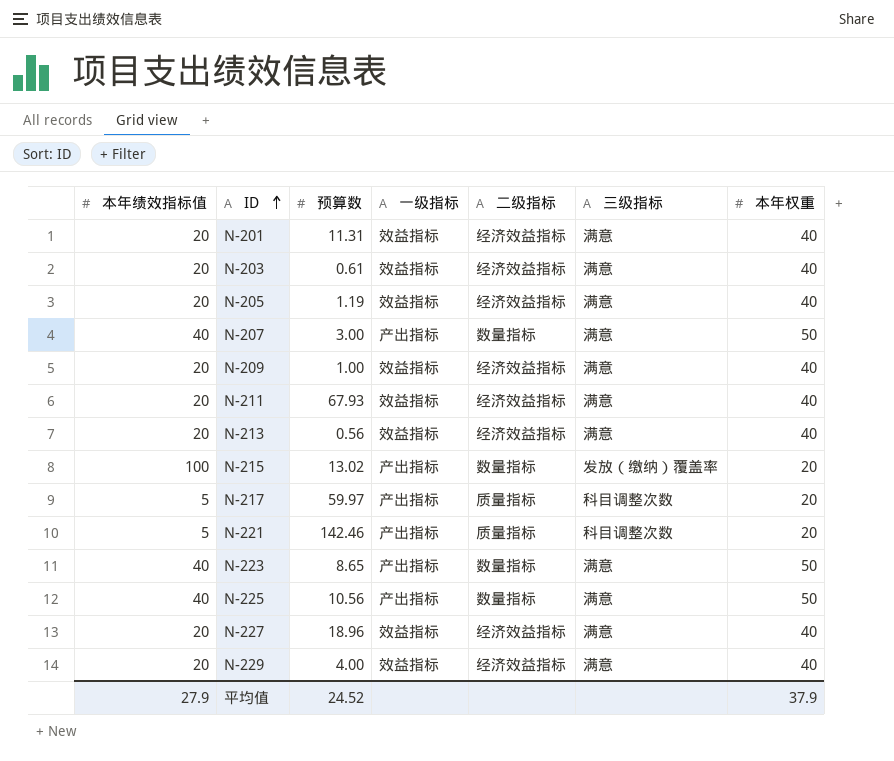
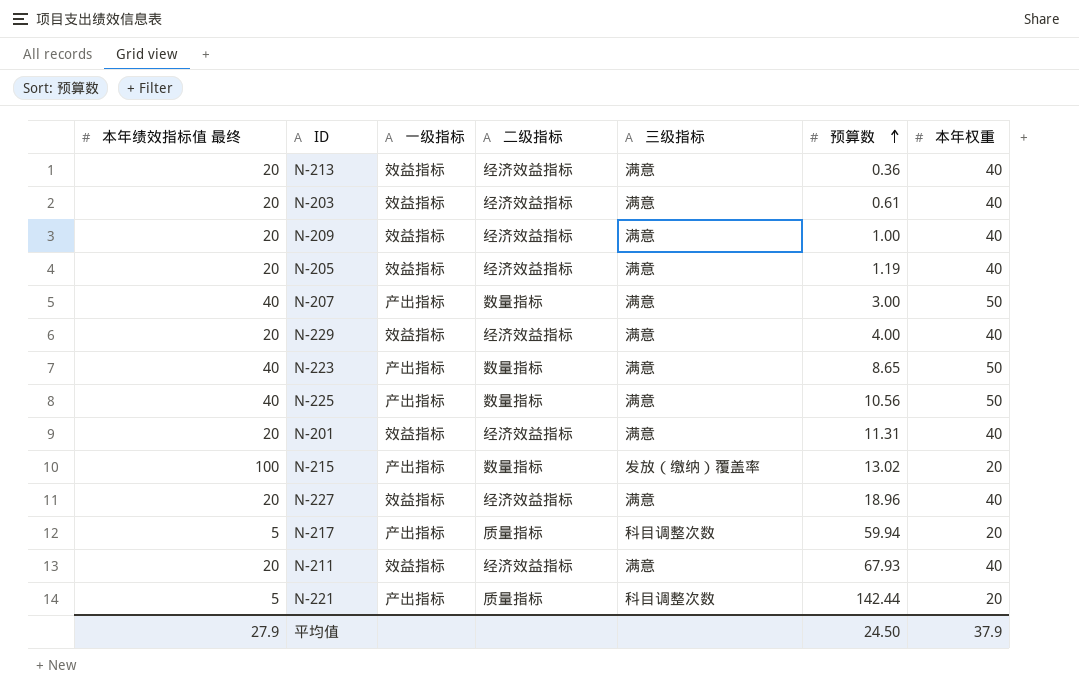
row order: ID ascending -> 预算数 ascending
column name: 本年绩效指标值 -> 本年绩效指标值 最终
column 预算数 | position: 3 -> 6
N-213 | 预算数: 0.56 -> 0.36
N-217 | 预算数: 59.97 -> 59.94
N-221 | 预算数: 142.46 -> 142.44
平均值 | 预算数: 24.52 -> 24.50

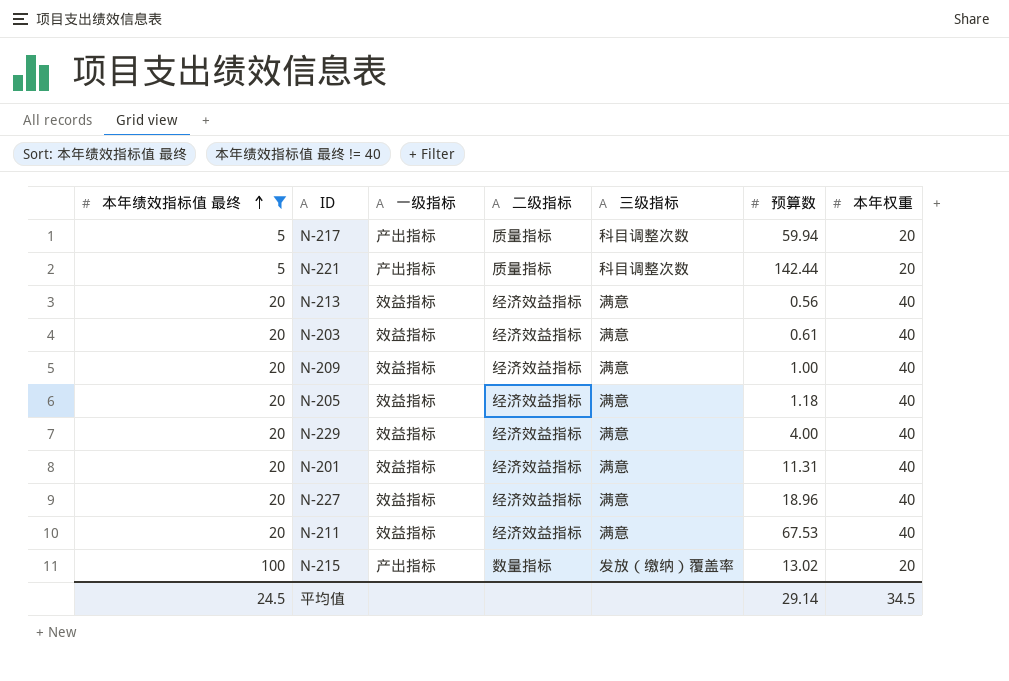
filter: none -> 本年绩效指标值 最终 != 40
row order: 预算数 ascending -> 本年绩效指标值 最终 ascending
N-213 | 预算数: 0.36 -> 0.56
N-205 | 预算数: 1.19 -> 1.18
N-211 | 预算数: 67.93 -> 67.53
平均值 | 本年绩效指标值 最终: 27.9 -> 24.5
平均值 | 预算数: 24.50 -> 29.14
平均值 | 本年权重: 37.9 -> 34.5

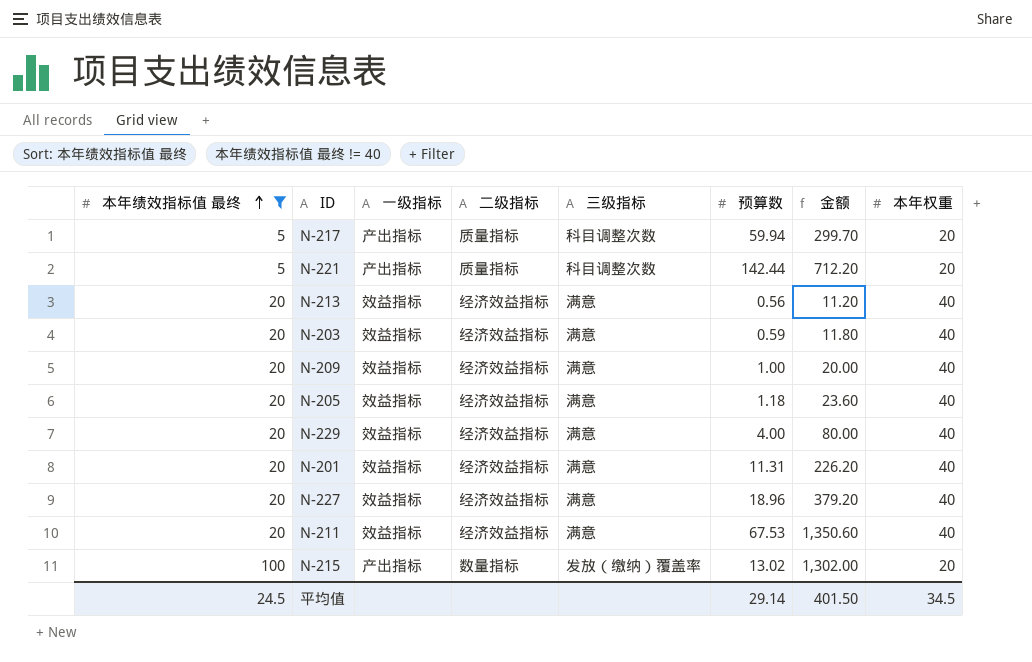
column 金额 | formula: none -> [本年绩效指标值 最终] * [预算数]
N-203 | 预算数: 0.61 -> 0.59

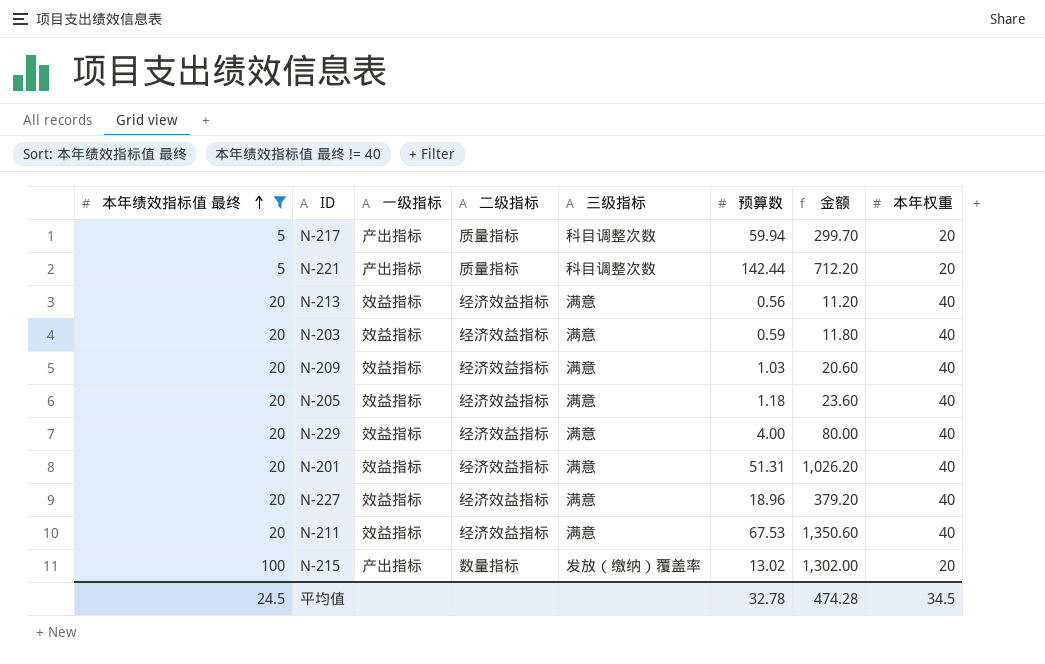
N-209 | 预算数: 1.00 -> 1.03
N-209 | 金额: 20.00 -> 20.60
N-201 | 预算数: 11.31 -> 51.31
N-201 | 金额: 226.20 -> 1,026.20
平均值 | 预算数: 29.14 -> 32.78
平均值 | 金额: 401.50 -> 474.28

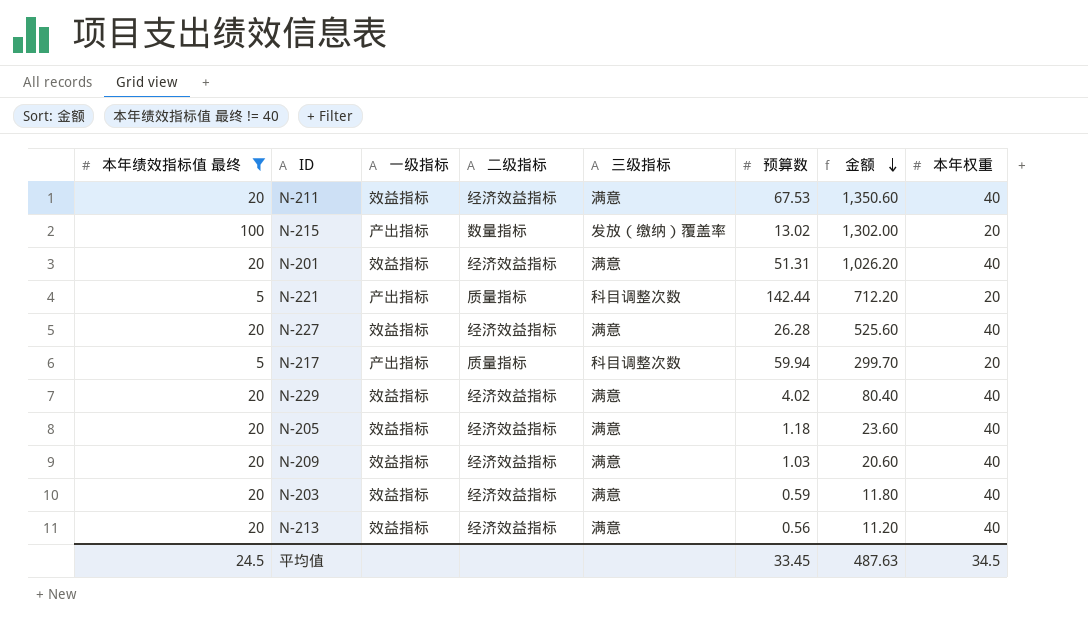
row order: 本年绩效指标值 最终 ascending -> 金额 descending
N-227 | 预算数: 18.96 -> 26.28
N-227 | 金额: 379.20 -> 525.60
N-229 | 预算数: 4.00 -> 4.02
N-229 | 金额: 80.00 -> 80.40
平均值 | 预算数: 32.78 -> 33.45
平均值 | 金额: 474.28 -> 487.63

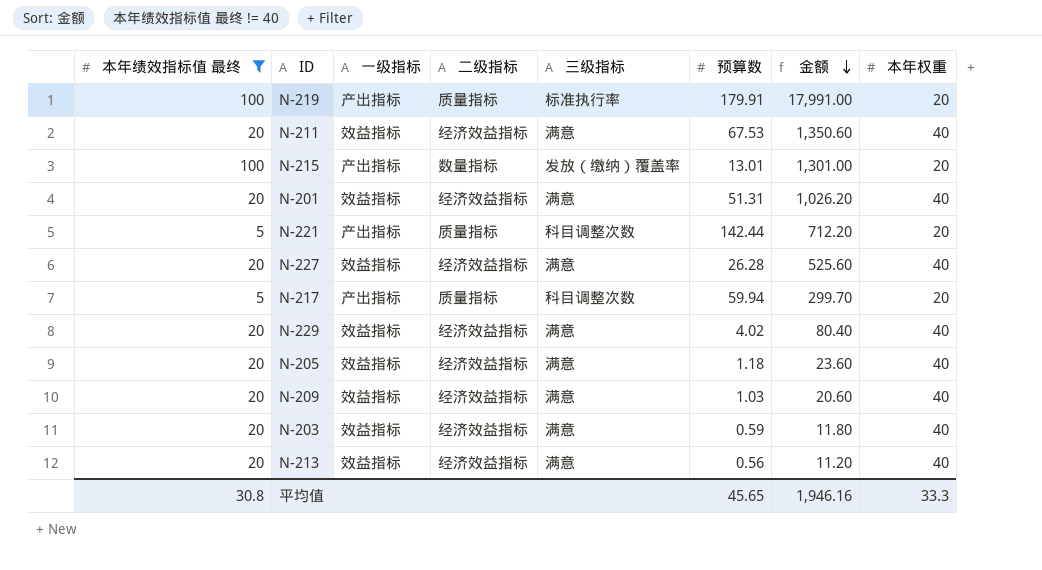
row N-219: none -> 100 | 产出指标 | 质量指标 | 标准执行率 | 179.91 | 17,991.00 | 20
N-215 | 预算数: 13.02 -> 13.01
N-215 | 金额: 1,302.00 -> 1,301.00
平均值 | 本年绩效指标值 最终: 24.5 -> 30.8
平均值 | 预算数: 33.45 -> 45.65
平均值 | 金额: 487.63 -> 1,946.16
平均值 | 本年权重: 34.5 -> 33.3

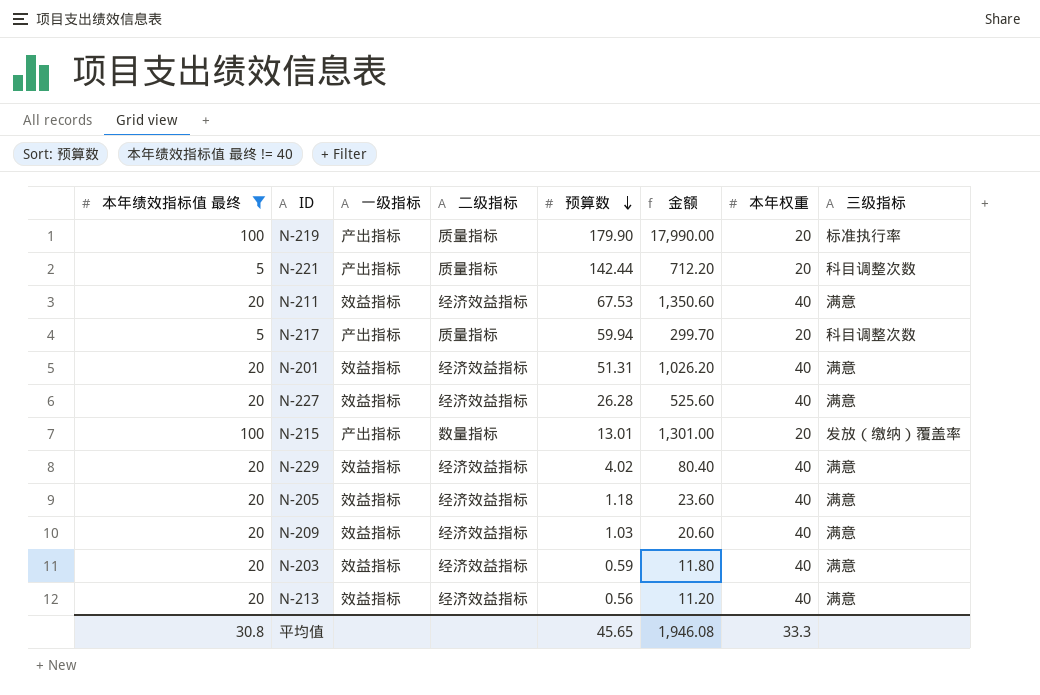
row order: 金额 descending -> 预算数 descending
column 三级指标 | position: 5 -> 8
N-219 | 预算数: 179.91 -> 179.90
N-219 | 金额: 17,991.00 -> 17,990.00
平均值 | 金额: 1,946.16 -> 1,946.08

